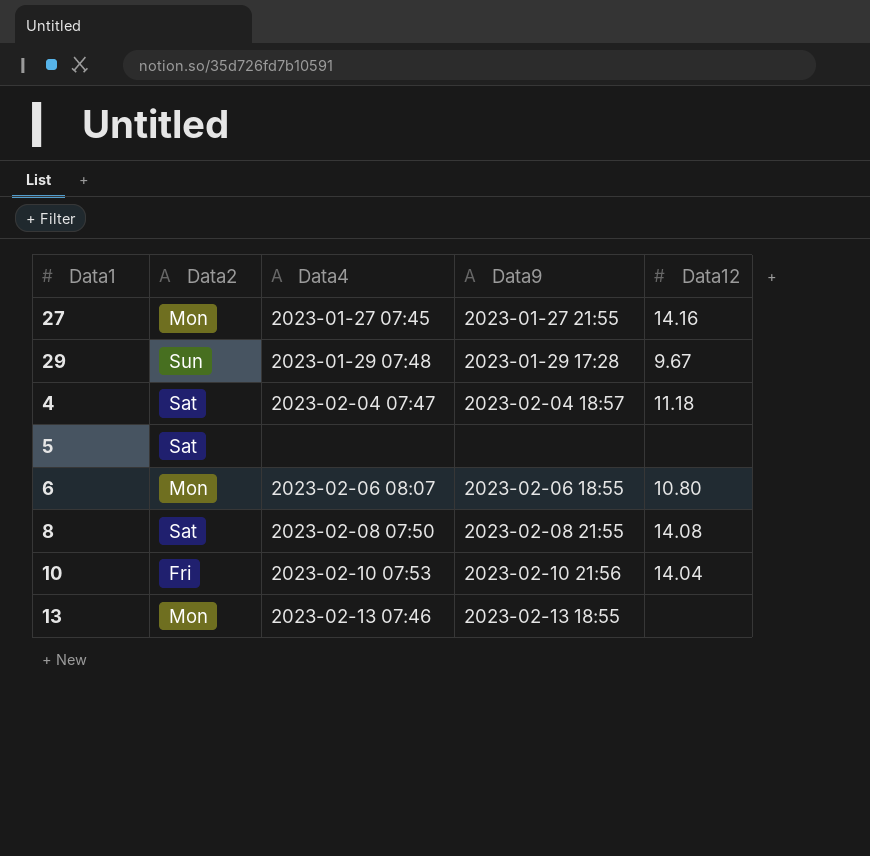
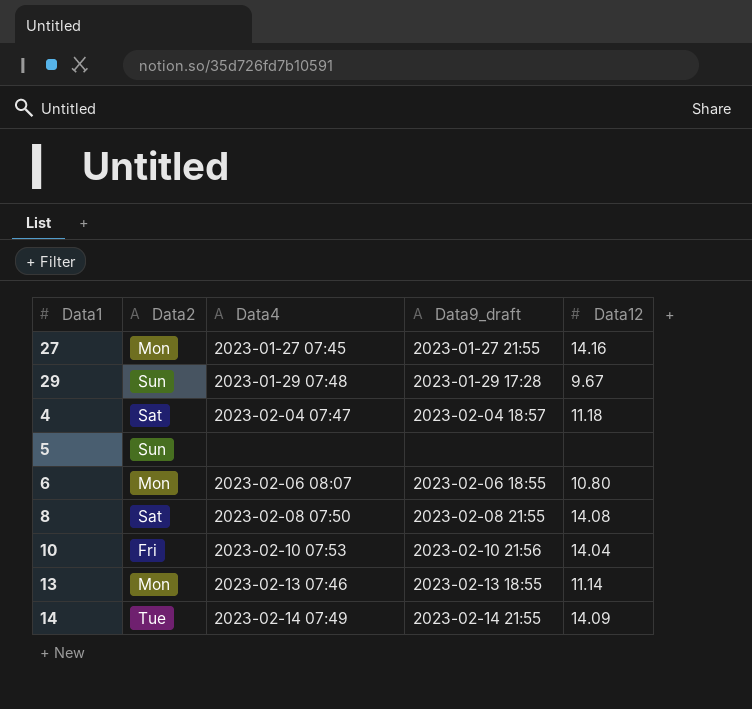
column name: Data9 -> Data9_draft
5 | Data2: Sat -> Sun
13 | Data12: none -> 11.14
row 14: none -> Tue | 2023-02-14 07:49 | 2023-02-14 21:55 | 14.09

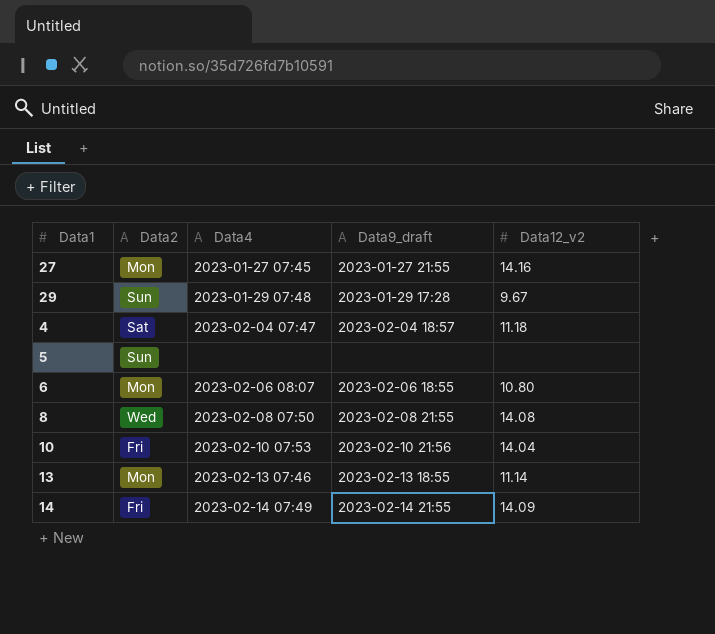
column name: Data12 -> Data12_v2
8 | Data2: Sat -> Wed
14 | Data2: Tue -> Fri

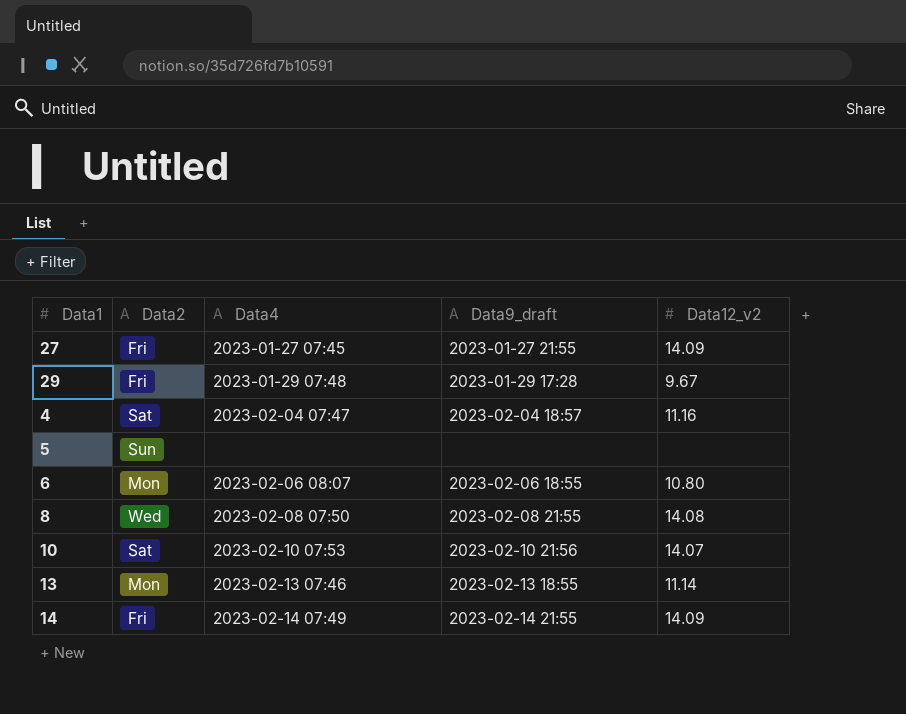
27 | Data2: Mon -> Fri
27 | Data12_v2: 14.16 -> 14.09
29 | Data2: Sun -> Fri
4 | Data12_v2: 11.18 -> 11.16
10 | Data2: Fri -> Sat
10 | Data12_v2: 14.04 -> 14.07

